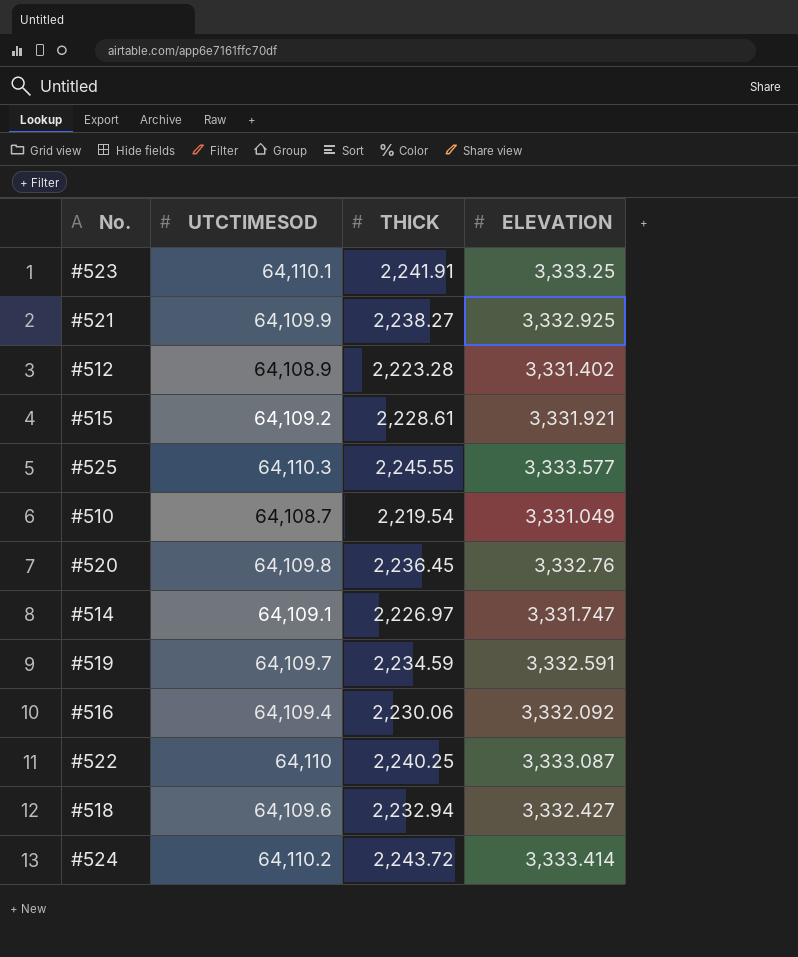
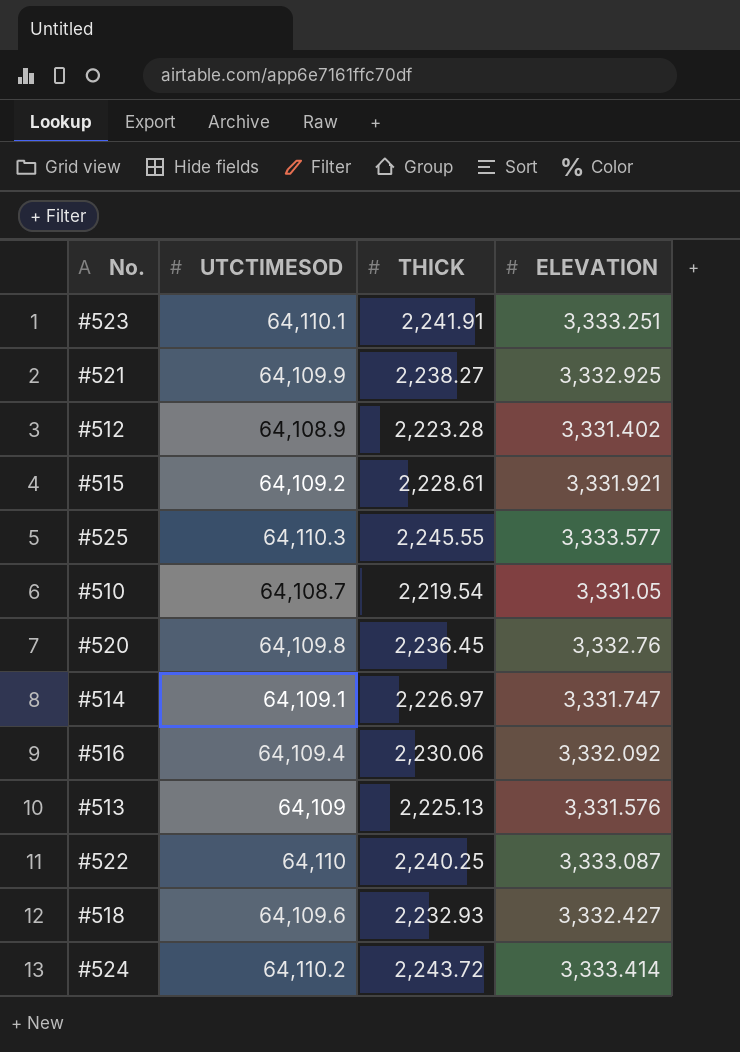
row #519: 64,109.7 | 2,234.59 | 3,332.591 -> none
#523 | ELEVATION: 3,333.25 -> 3,333.251
#510 | ELEVATION: 3,331.049 -> 3,331.05
row #513: none -> 64,109 | 2,225.13 | 3,331.576
#518 | THICK: 2,232.94 -> 2,232.93

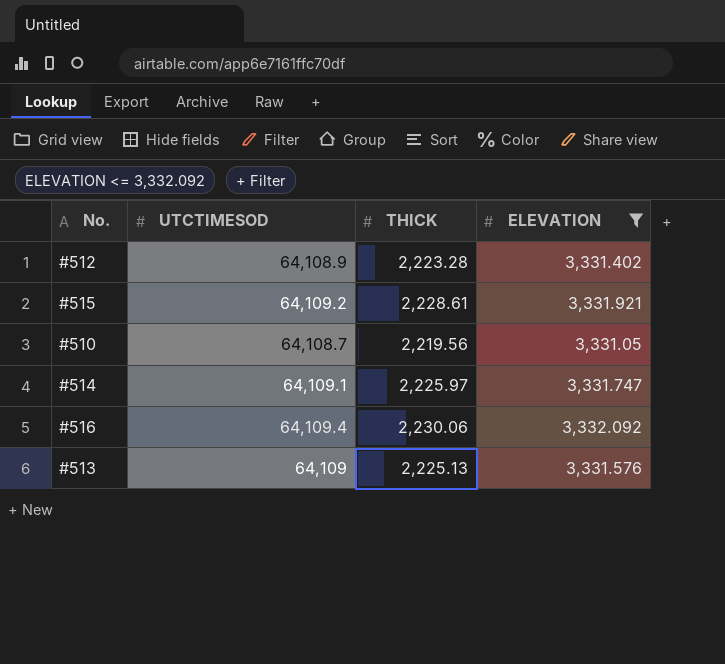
filter: none -> ELEVATION <= 3,332.092
#510 | THICK: 2,219.54 -> 2,219.56
#514 | THICK: 2,226.97 -> 2,225.97

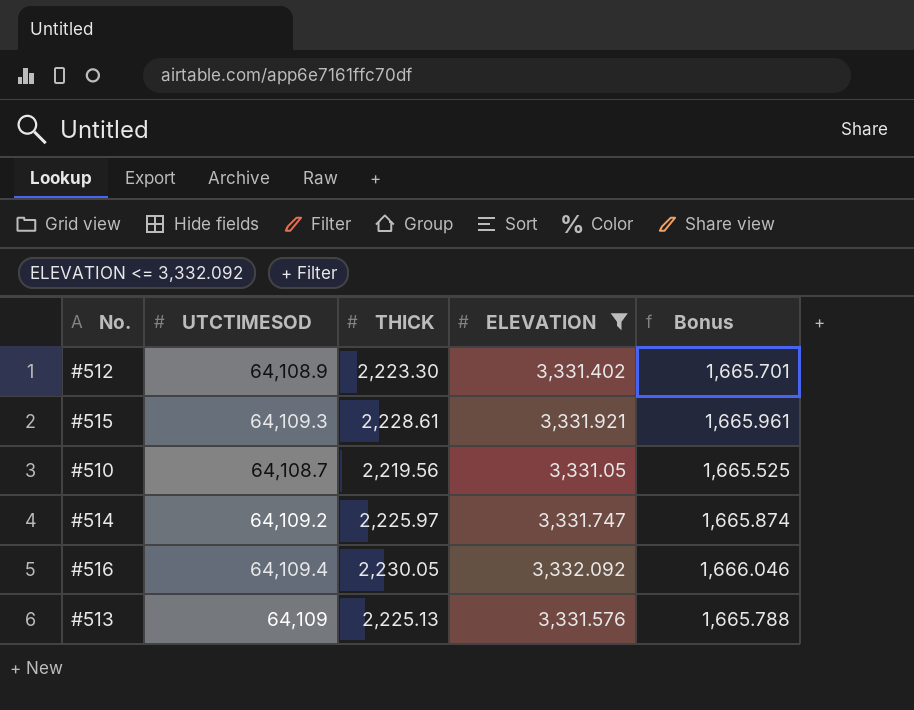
column Bonus | formula: none -> [ELEVATION] * 0.5
#512 | THICK: 2,223.28 -> 2,223.30
#515 | UTCTIMESOD: 64,109.2 -> 64,109.3
#514 | UTCTIMESOD: 64,109.1 -> 64,109.2
#516 | THICK: 2,230.06 -> 2,230.05

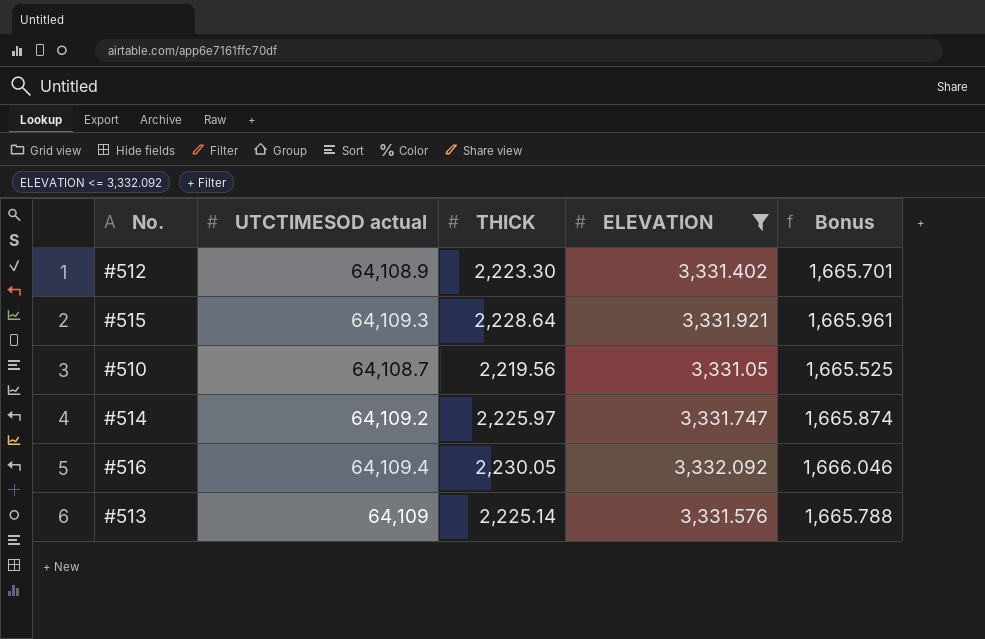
column name: UTCTIMESOD -> UTCTIMESOD actual
#515 | THICK: 2,228.61 -> 2,228.64
#513 | THICK: 2,225.13 -> 2,225.14

